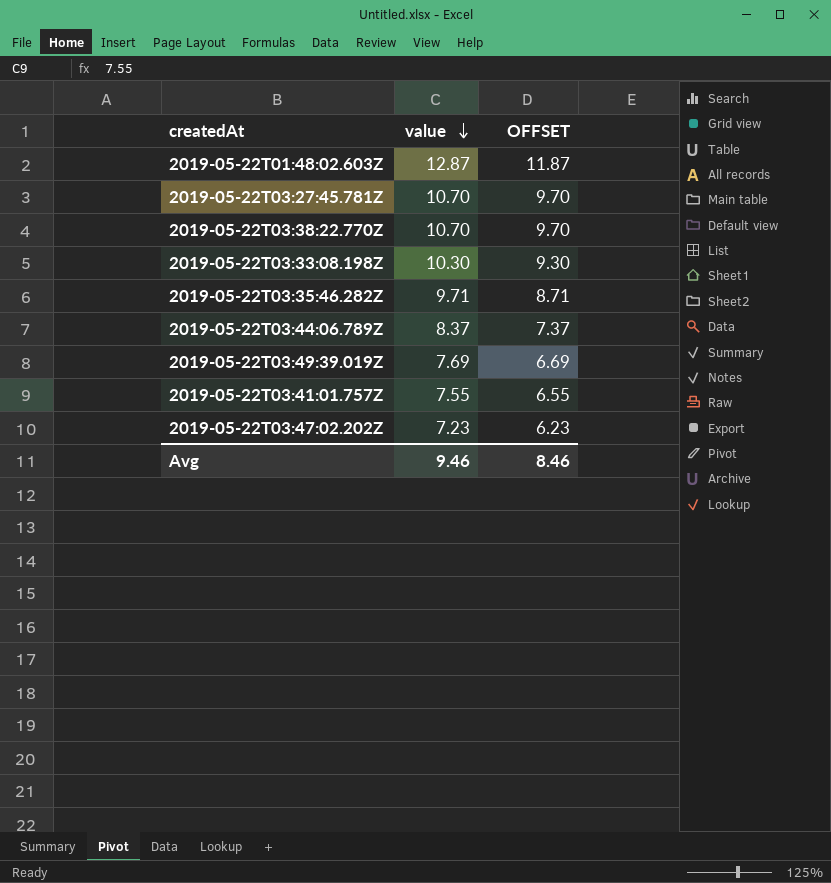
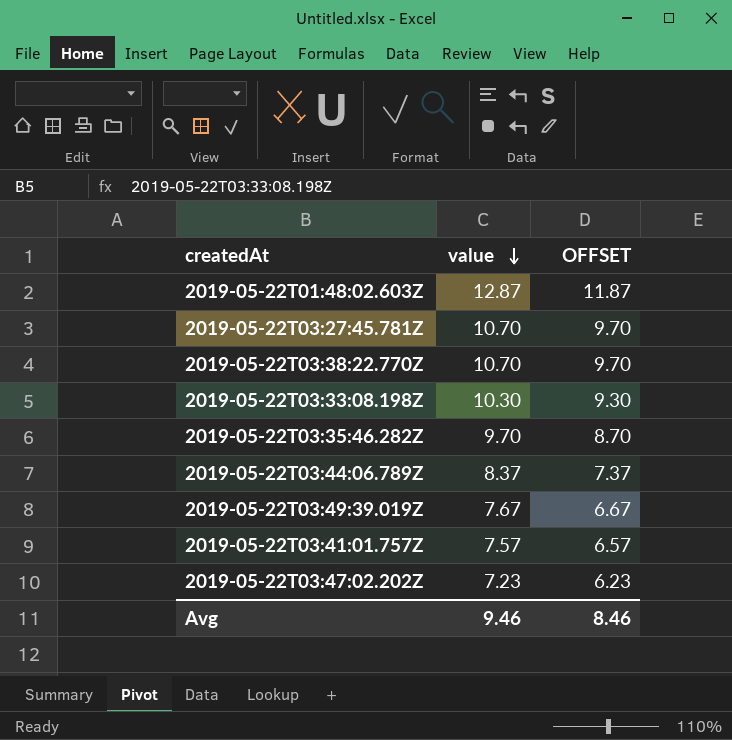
2019-05-22T03:35:46.282Z | value: 9.71 -> 9.70
2019-05-22T03:35:46.282Z | OFFSET: 8.71 -> 8.70
2019-05-22T03:49:39.019Z | value: 7.69 -> 7.67
2019-05-22T03:49:39.019Z | OFFSET: 6.69 -> 6.67
2019-05-22T03:41:01.757Z | value: 7.55 -> 7.57
2019-05-22T03:41:01.757Z | OFFSET: 6.55 -> 6.57

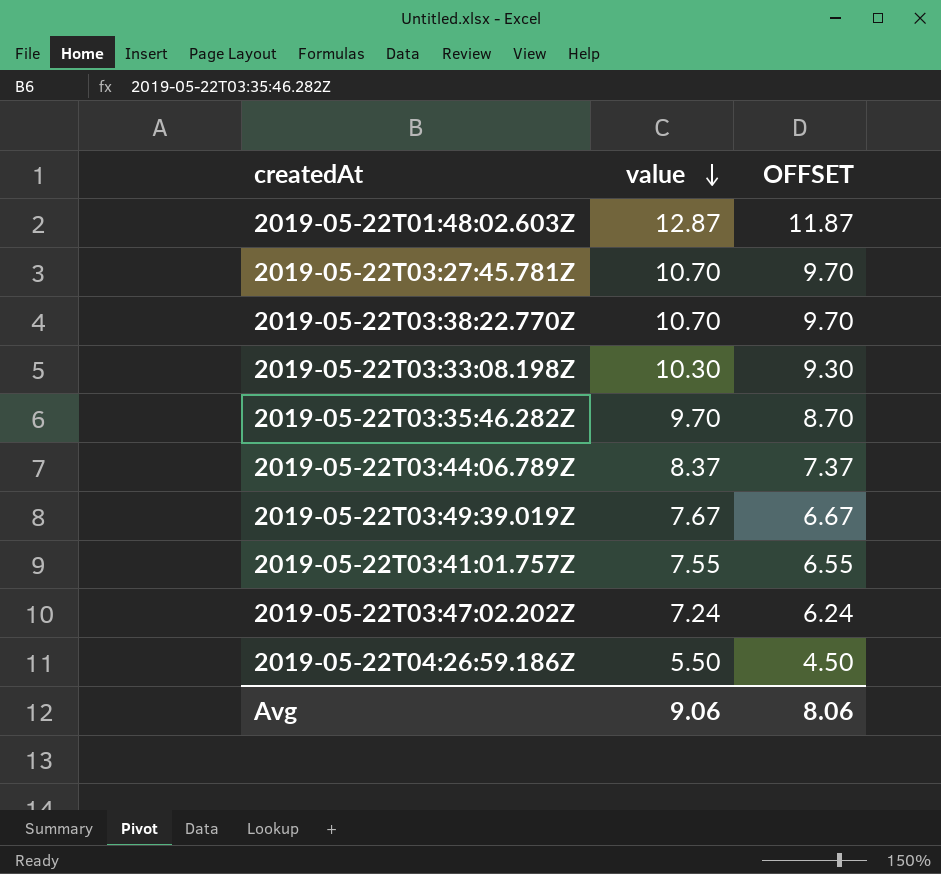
2019-05-22T03:41:01.757Z | value: 7.57 -> 7.55
2019-05-22T03:41:01.757Z | OFFSET: 6.57 -> 6.55
2019-05-22T03:47:02.202Z | value: 7.23 -> 7.24
2019-05-22T03:47:02.202Z | OFFSET: 6.23 -> 6.24
row 2019-05-22T04:26:59.186Z: none -> 5.50 | 4.50
Avg | value: 9.46 -> 9.06
Avg | OFFSET: 8.46 -> 8.06

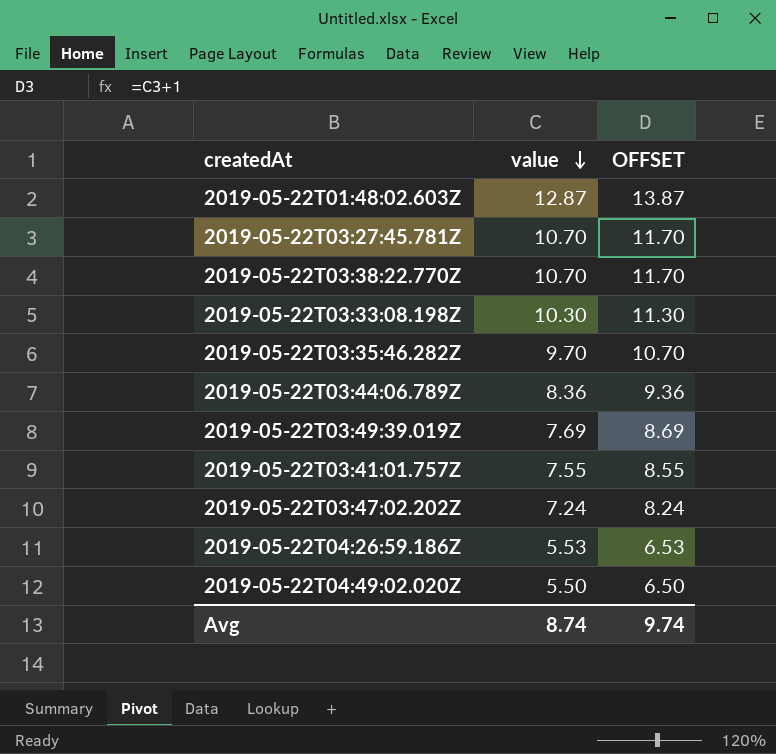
column OFFSET | formula: [value] - 1 -> [value] + 1
2019-05-22T03:44:06.789Z | value: 8.37 -> 8.36
2019-05-22T03:49:39.019Z | value: 7.67 -> 7.69
2019-05-22T04:26:59.186Z | value: 5.50 -> 5.53
row 2019-05-22T04:49:02.020Z: none -> 5.50 | 6.50
Avg | value: 9.06 -> 8.74
Avg | OFFSET: 8.06 -> 9.74

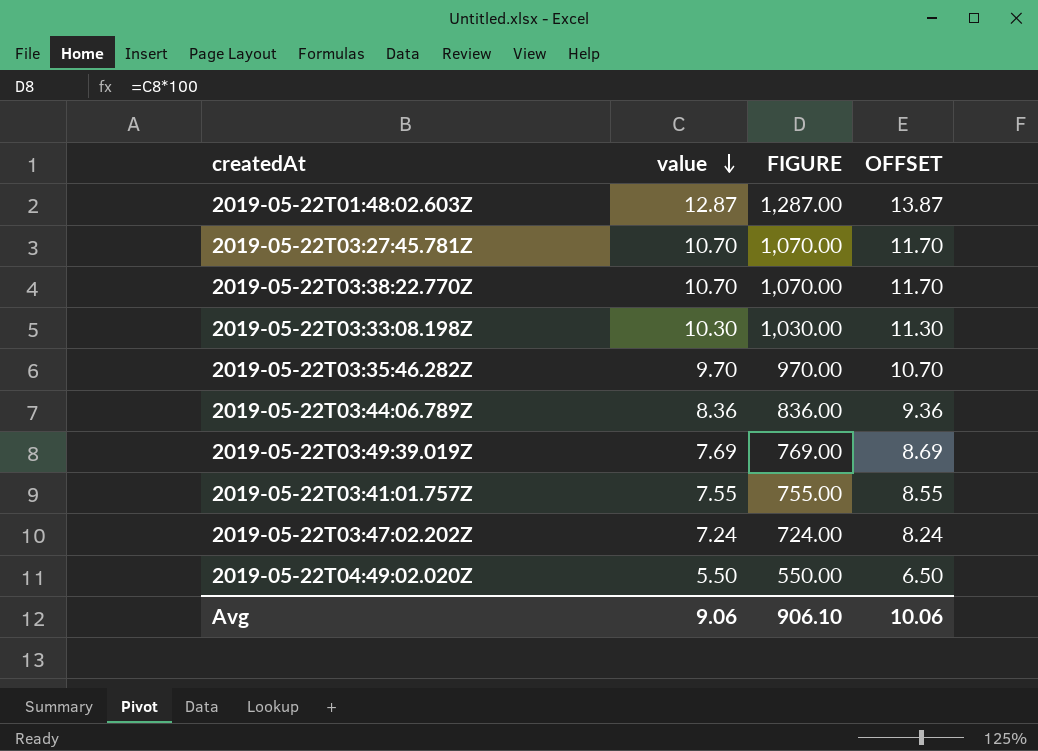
column FIGURE | formula: none -> [value] * 100
row 2019-05-22T04:26:59.186Z: 5.53 | 6.53 -> none
Avg | value: 8.74 -> 9.06
Avg | OFFSET: 9.74 -> 10.06

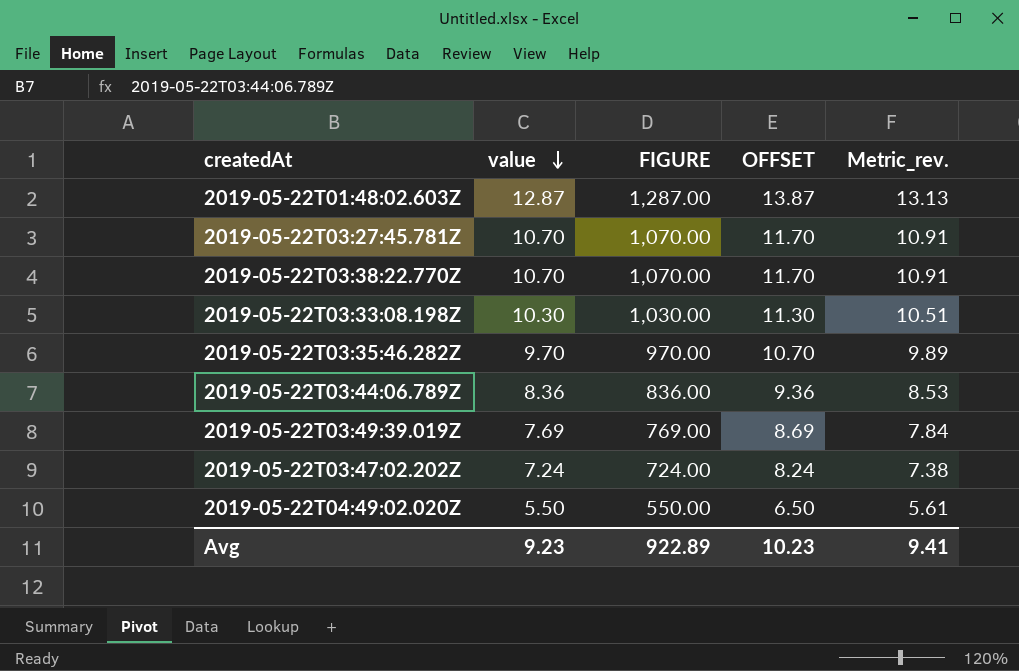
column Metric_rev. | formula: none -> [value] * 1.02
row 2019-05-22T03:41:01.757Z: 7.55 | 755.00 | 8.55 -> none
Avg | value: 9.06 -> 9.23
Avg | FIGURE: 906.10 -> 922.89
Avg | OFFSET: 10.06 -> 10.23

